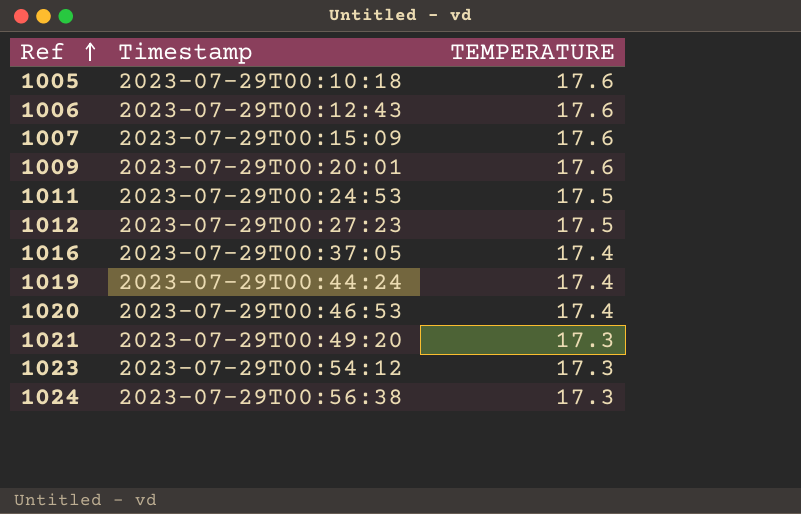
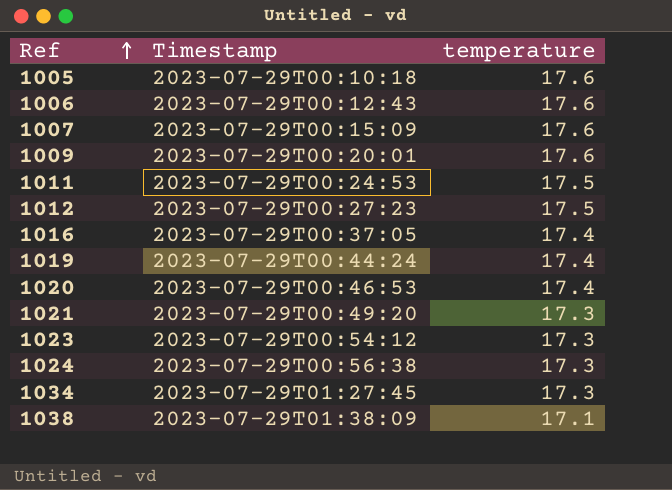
column name: TEMPERATURE -> temperature
row 1034: none -> 2023-07-29T01:27:45 | 17.3
row 1038: none -> 2023-07-29T01:38:09 | 17.1

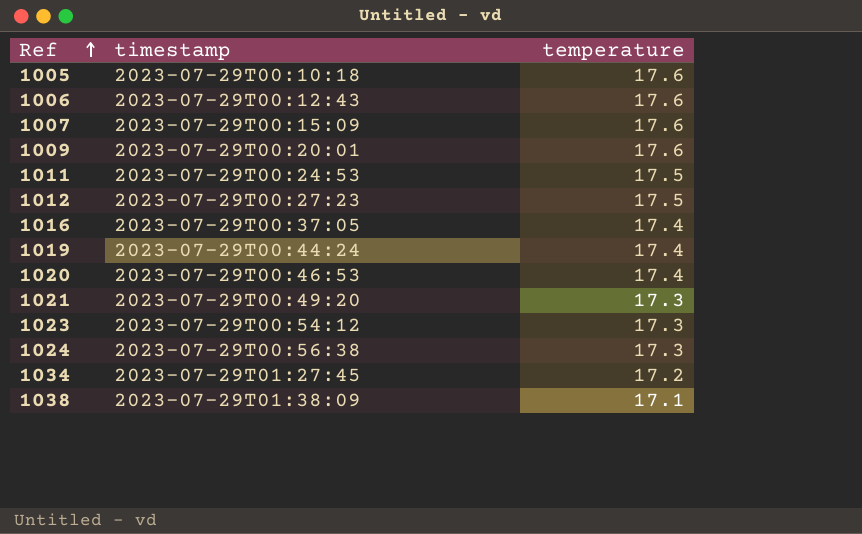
column name: Timestamp -> timestamp
1034 | temperature: 17.3 -> 17.2

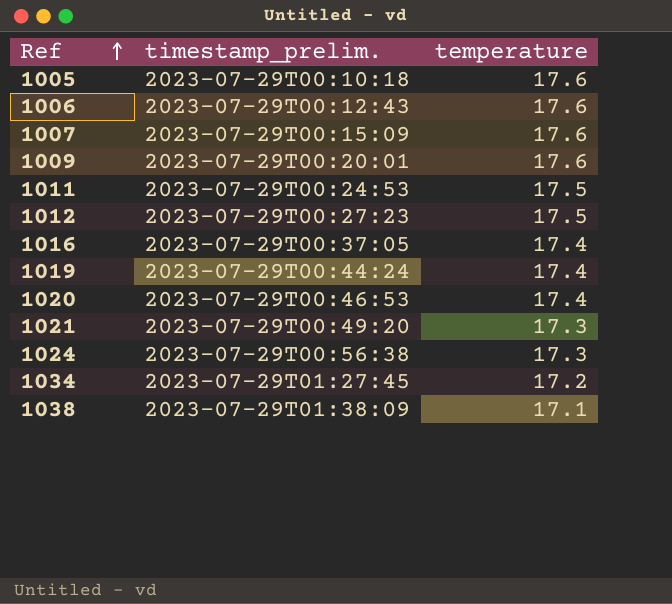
column name: timestamp -> timestamp_prelim.
row 1023: 2023-07-29T00:54:12 | 17.3 -> none

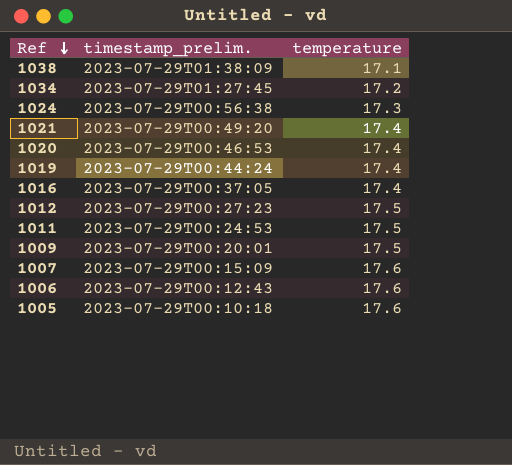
row order: Ref ascending -> Ref descending
1021 | temperature: 17.3 -> 17.4
1009 | temperature: 17.6 -> 17.5

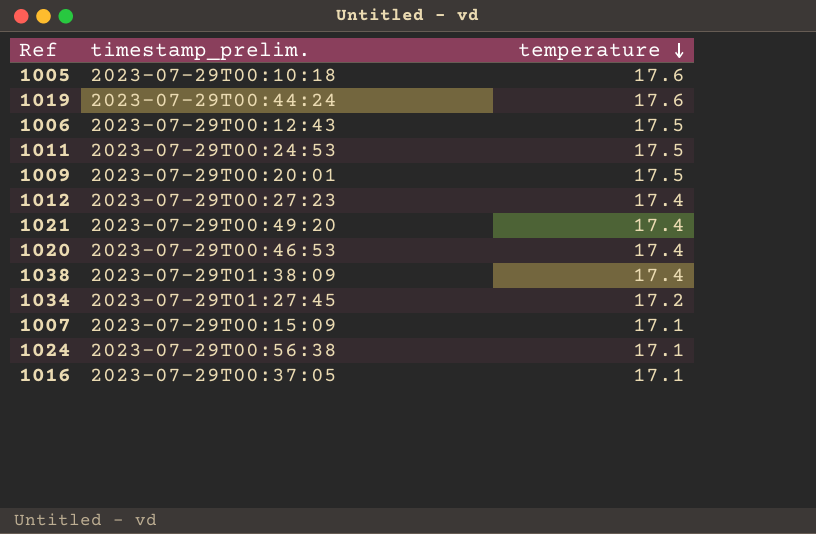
row order: Ref descending -> temperature descending
1019 | temperature: 17.4 -> 17.6
1006 | temperature: 17.6 -> 17.5
1012 | temperature: 17.5 -> 17.4
1038 | temperature: 17.1 -> 17.4
1007 | temperature: 17.6 -> 17.1
1024 | temperature: 17.3 -> 17.1
1016 | temperature: 17.4 -> 17.1

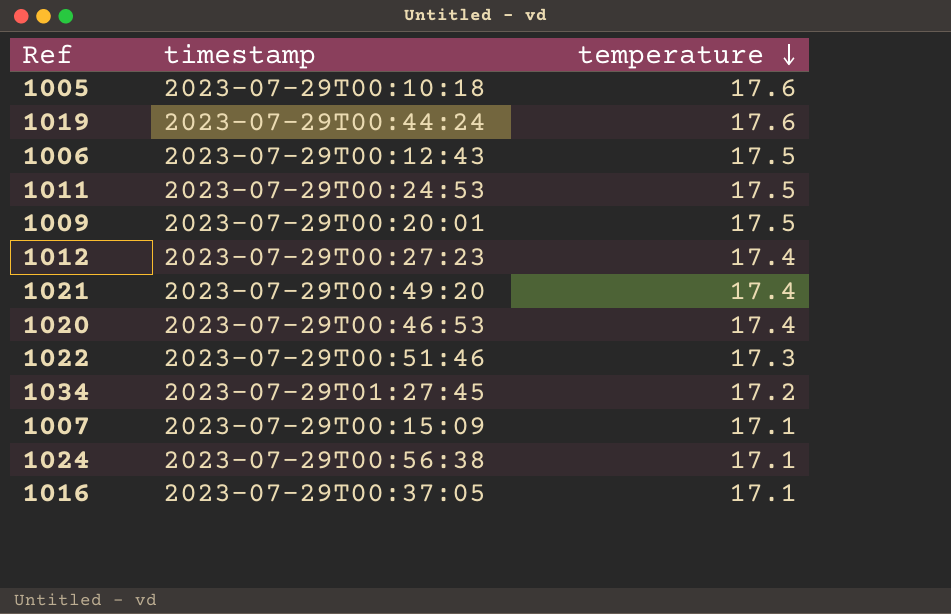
column name: timestamp_prelim. -> timestamp
row 1038: 2023-07-29T01:38:09 | 17.4 -> none
row 1022: none -> 2023-07-29T00:51:46 | 17.3

